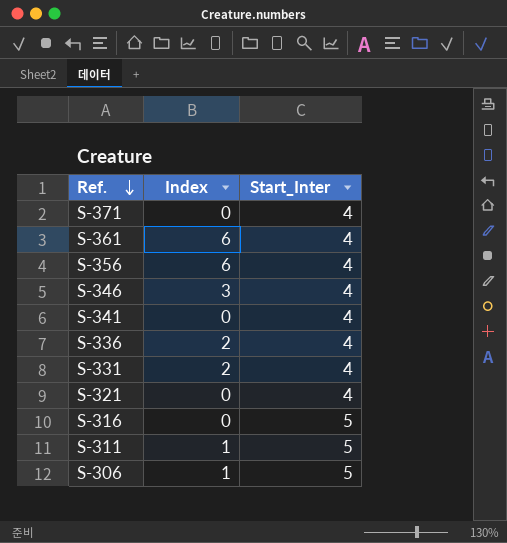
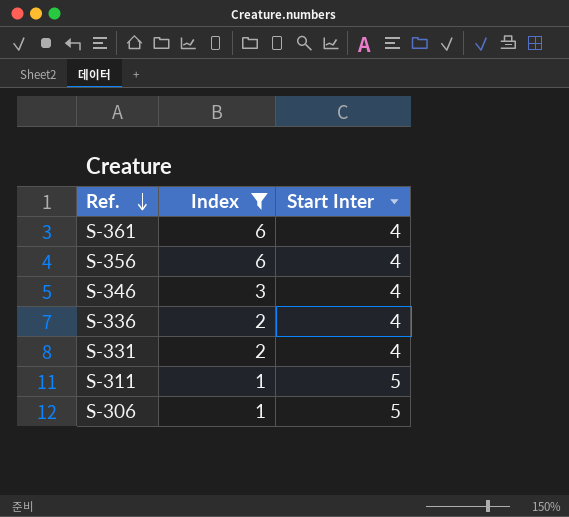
filter: none -> Index != 0
column name: Start_Inter -> Start Inter

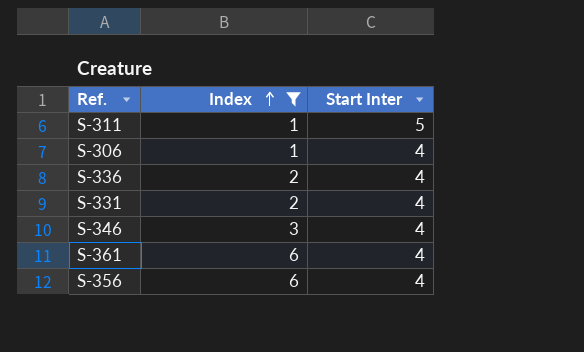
row order: Ref. descending -> Index ascending
S-306 | Start Inter: 5 -> 4

